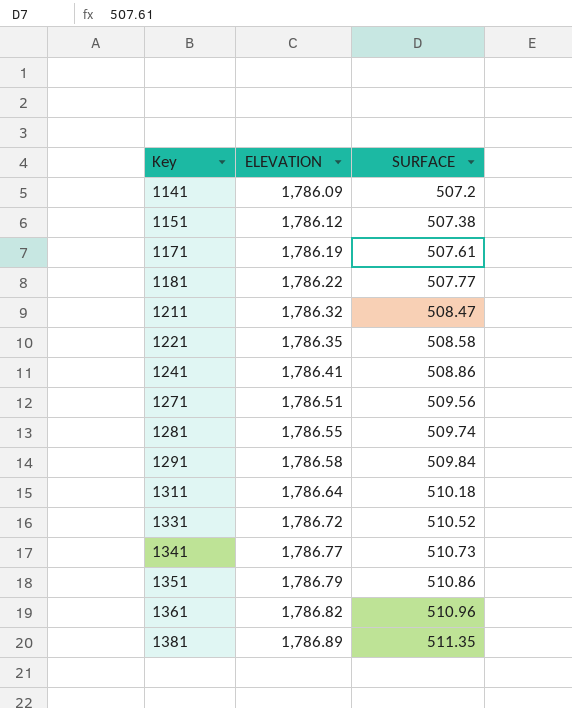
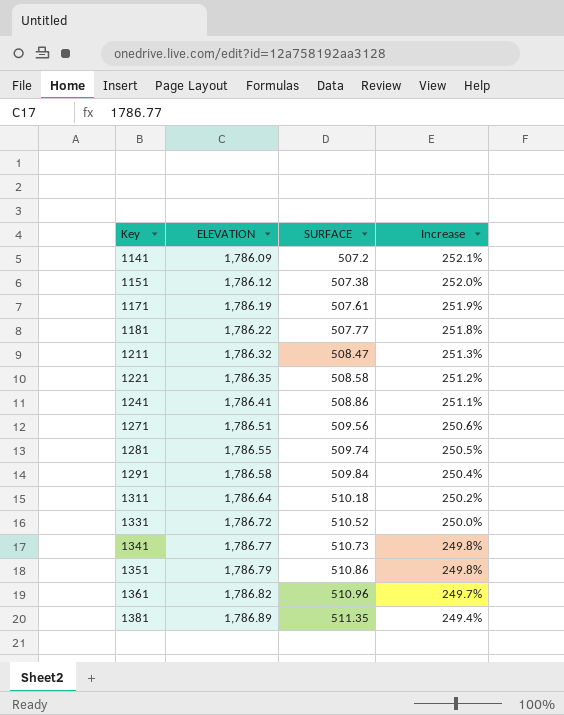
column Increase | formula: none -> ([ELEVATION] - [SURFACE]) / [SURFACE]

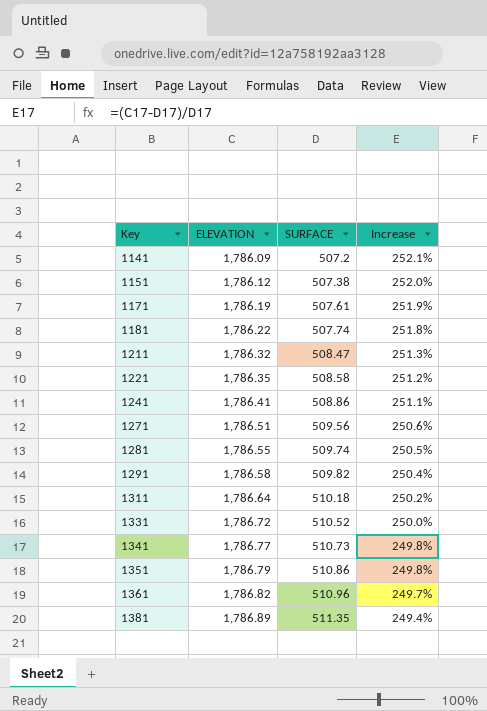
1181 | SURFACE: 507.77 -> 507.74
1291 | SURFACE: 509.84 -> 509.82

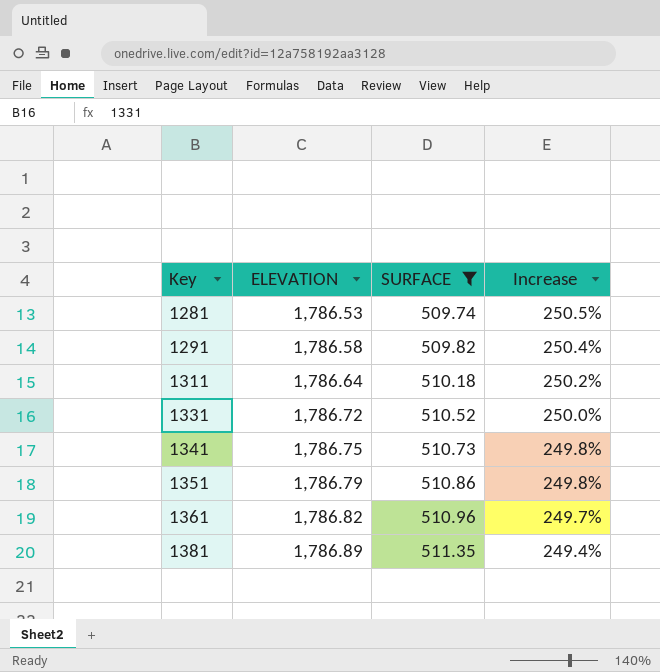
filter: none -> SURFACE >= 509.74
1281 | ELEVATION: 1,786.55 -> 1,786.53
1341 | ELEVATION: 1,786.77 -> 1,786.75

